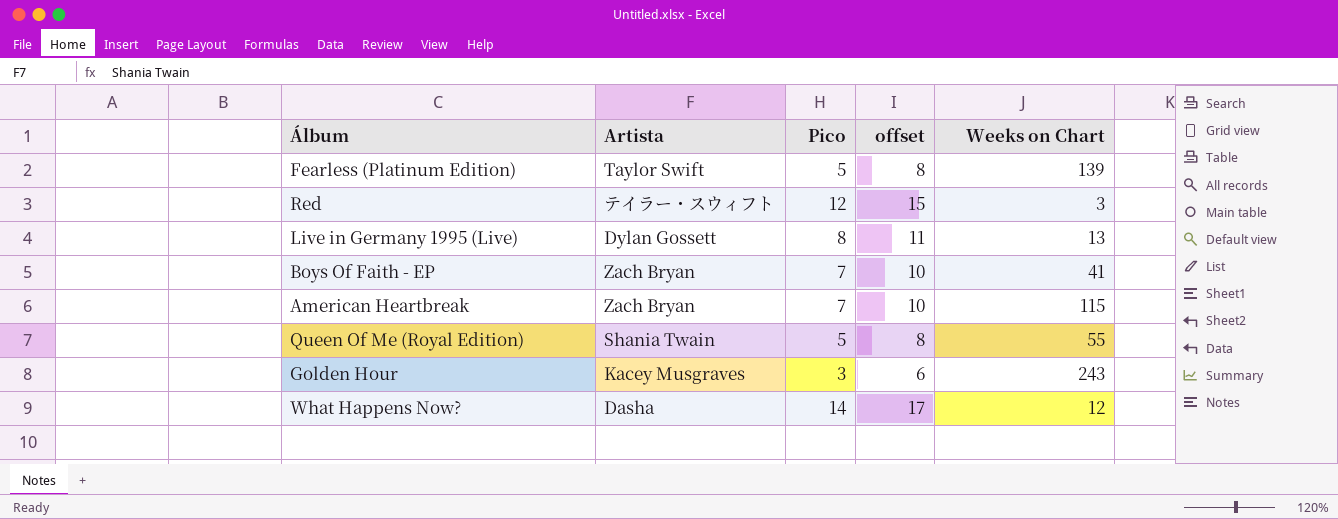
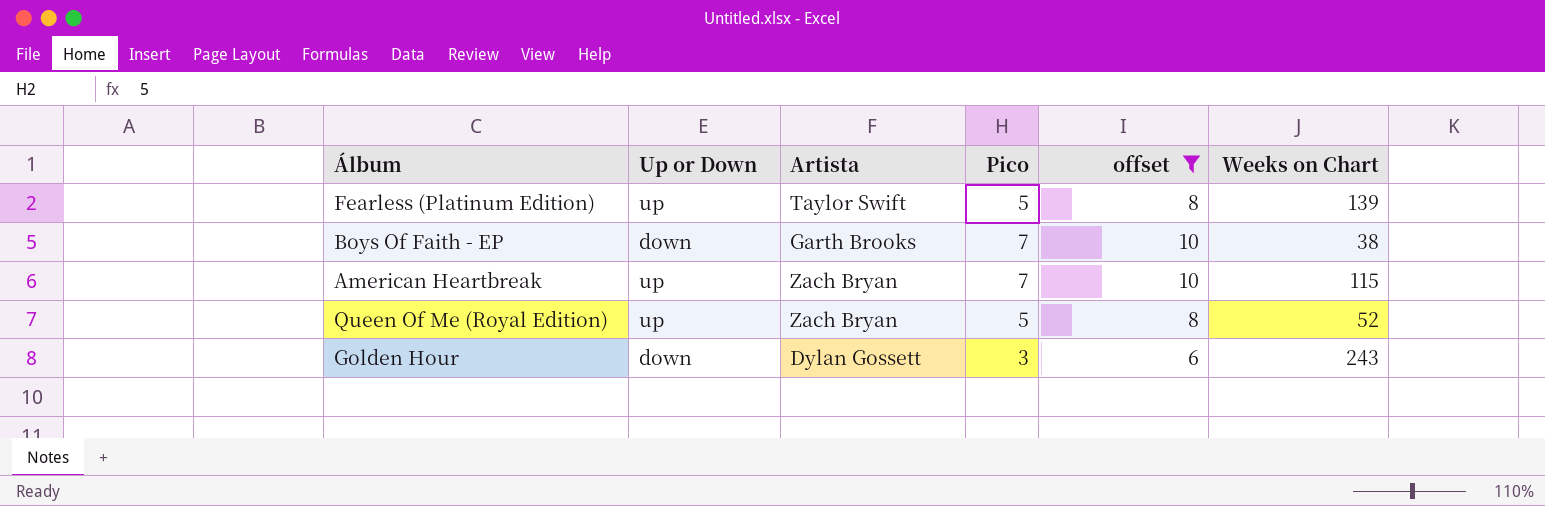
filter: none -> offset <= 10
column Up or Down | position: none -> 2
Boys Of Faith - EP | Artista: Zach Bryan -> Garth Brooks
Boys Of Faith - EP | Weeks on Chart: 41 -> 38
Queen Of Me (Royal Edition) | Artista: Shania Twain -> Zach Bryan
Queen Of Me (Royal Edition) | Weeks on Chart: 55 -> 52
Golden Hour | Artista: Kacey Musgraves -> Dylan Gossett

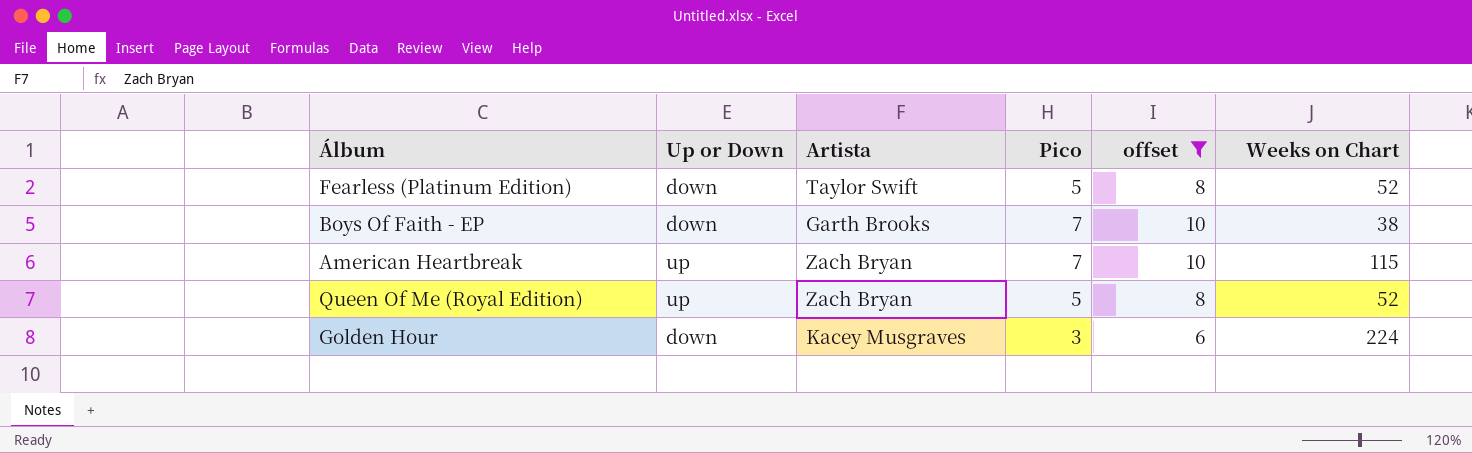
Fearless (Platinum Edition) | Up or Down: up -> down
Fearless (Platinum Edition) | Weeks on Chart: 139 -> 52
Golden Hour | Artista: Dylan Gossett -> Kacey Musgraves
Golden Hour | Weeks on Chart: 243 -> 224

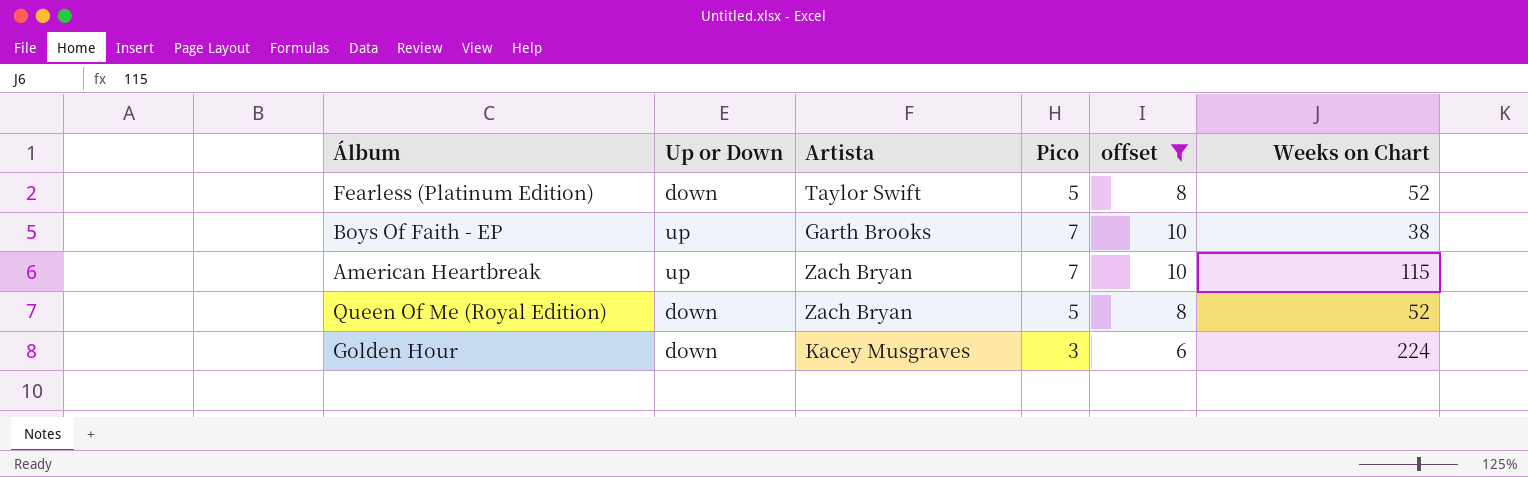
Boys Of Faith - EP | Up or Down: down -> up
Queen Of Me (Royal Edition) | Up or Down: up -> down

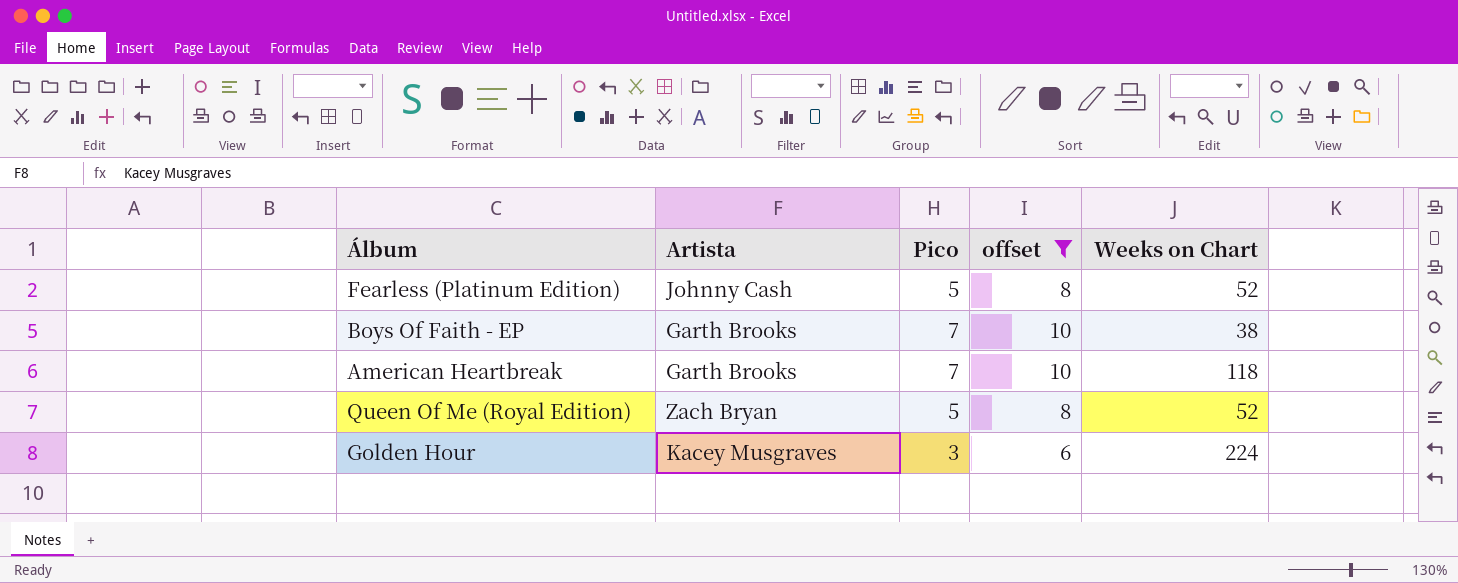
column Up or Down | position: 2 -> none
Fearless (Platinum Edition) | Artista: Taylor Swift -> Johnny Cash
American Heartbreak | Artista: Zach Bryan -> Garth Brooks
American Heartbreak | Weeks on Chart: 115 -> 118

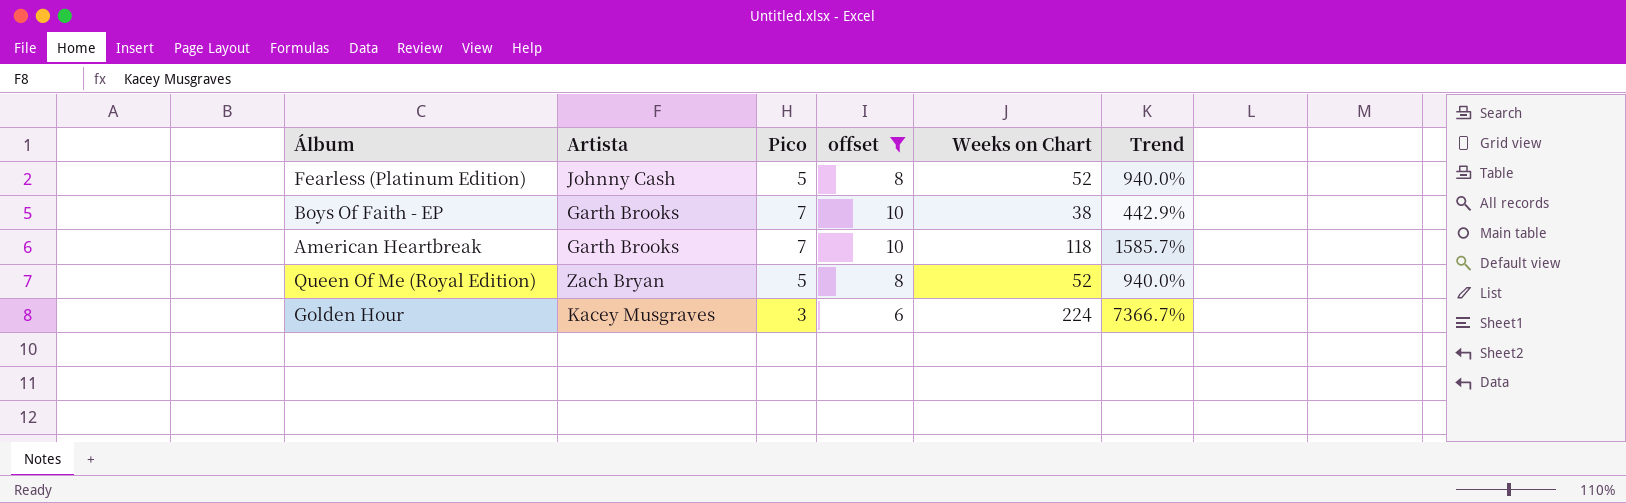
column Trend | formula: none -> ([Weeks on Chart] - [Pico]) / [Pico]

